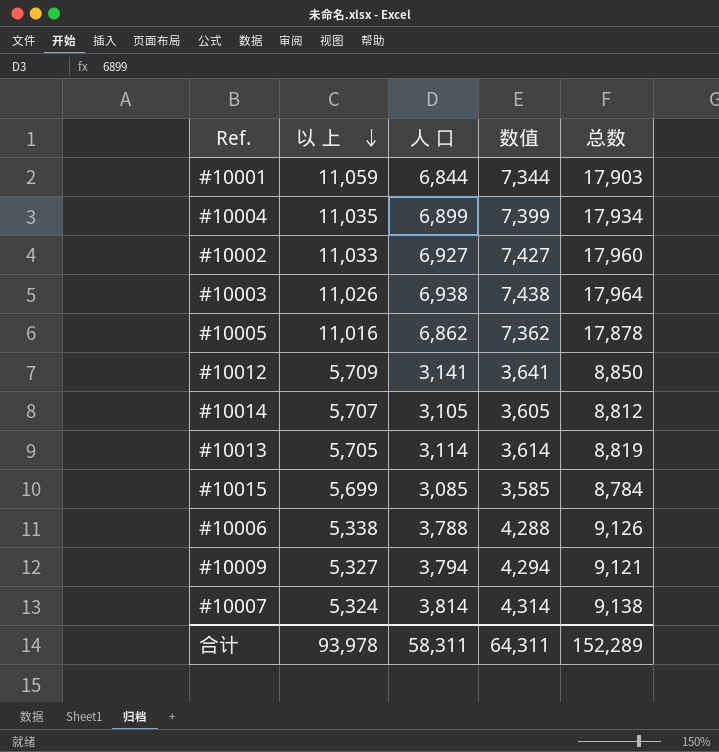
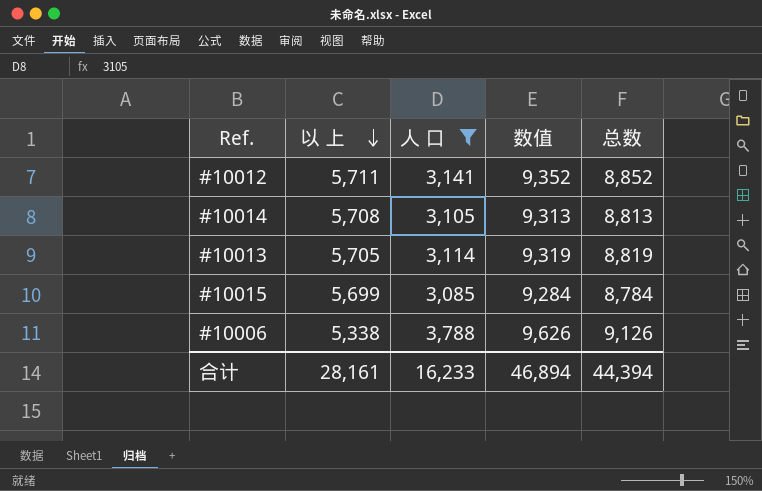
filter: none -> 人 口 <= 3,788
column 数值 | formula: [人 口] + 500 -> [总数] + 500
#10012 | 以 上: 5,709 -> 5,711
#10012 | 总数: 8,850 -> 8,852
#10014 | 以 上: 5,707 -> 5,708
#10014 | 总数: 8,812 -> 8,813
合计 | 以 上: 93,978 -> 28,161
合计 | 人 口: 58,311 -> 16,233
合计 | 数值: 64,311 -> 46,894
合计 | 总数: 152,289 -> 44,394

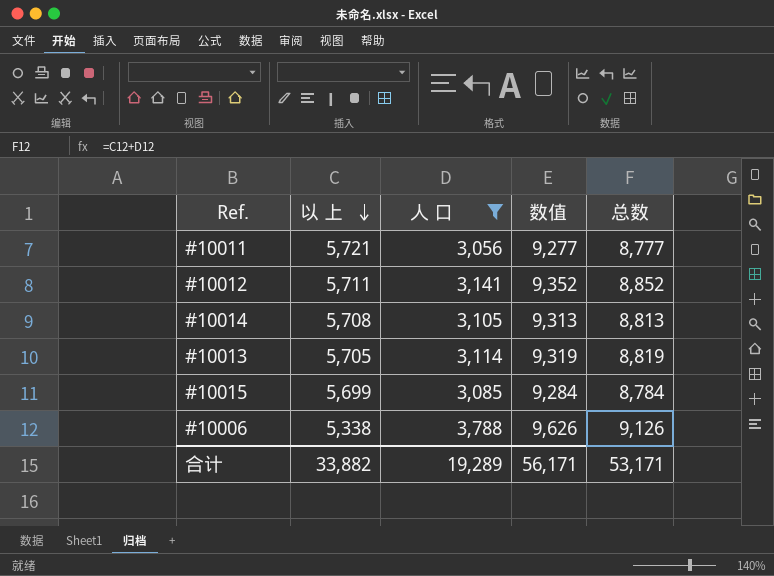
row #10011: none -> 5,721 | 3,056 | 9,277 | 8,777
合计 | 以 上: 28,161 -> 33,882
合计 | 人 口: 16,233 -> 19,289
合计 | 数值: 46,894 -> 56,171
合计 | 总数: 44,394 -> 53,171

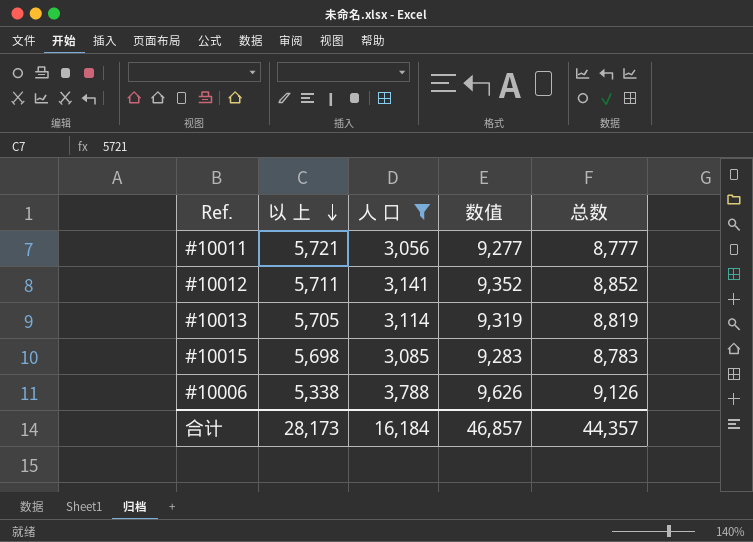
row #10014: 5,708 | 3,105 | 9,313 | 8,813 -> none
#10015 | 以 上: 5,699 -> 5,698
#10015 | 数值: 9,284 -> 9,283
#10015 | 总数: 8,784 -> 8,783
合计 | 以 上: 33,882 -> 28,173
合计 | 人 口: 19,289 -> 16,184
合计 | 数值: 56,171 -> 46,857
合计 | 总数: 53,171 -> 44,357

